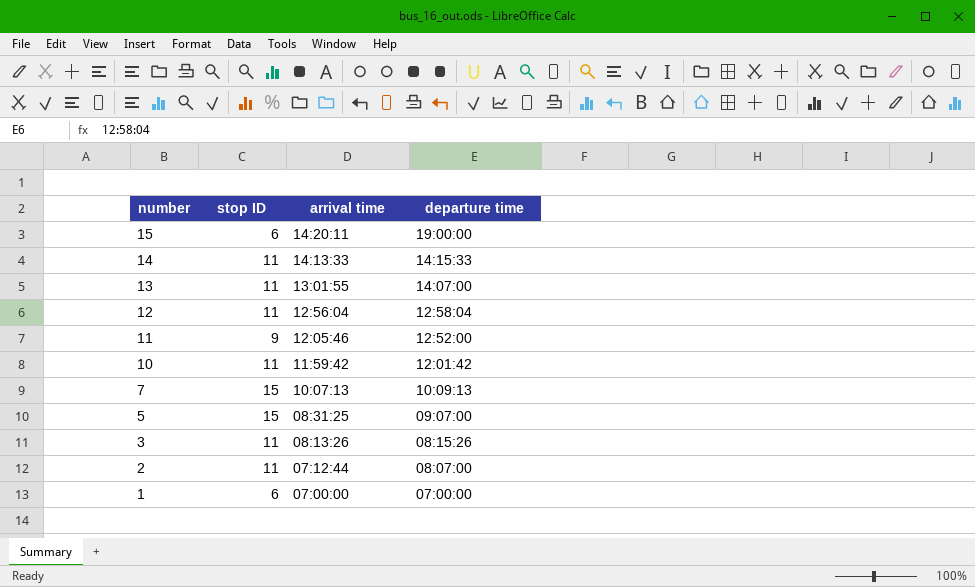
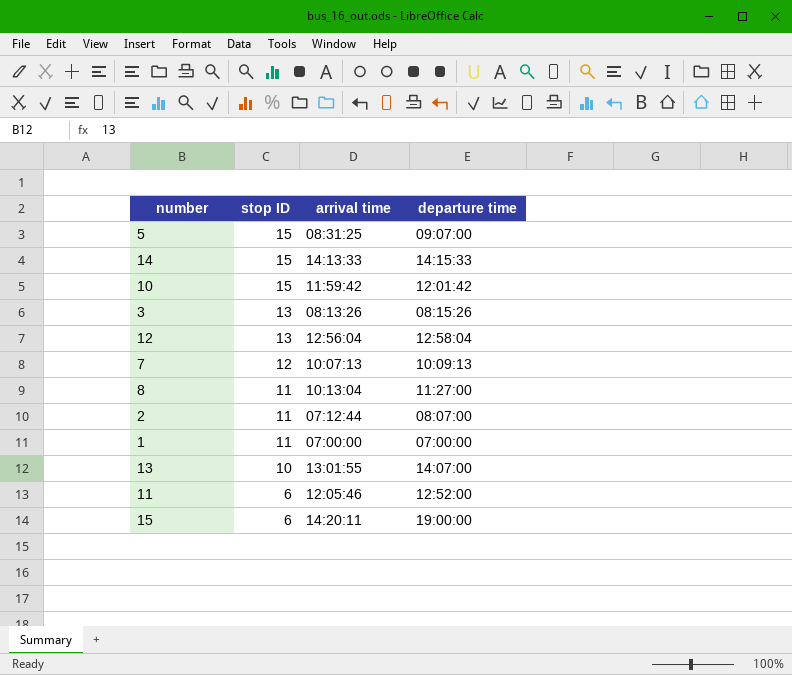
row order: number descending -> stop ID descending
14 | stop ID: 11 -> 15
10 | stop ID: 11 -> 15
3 | stop ID: 11 -> 13
12 | stop ID: 11 -> 13
7 | stop ID: 15 -> 12
row 8: none -> 11 | 10:13:04 | 11:27:00
1 | stop ID: 6 -> 11
13 | stop ID: 11 -> 10
11 | stop ID: 9 -> 6

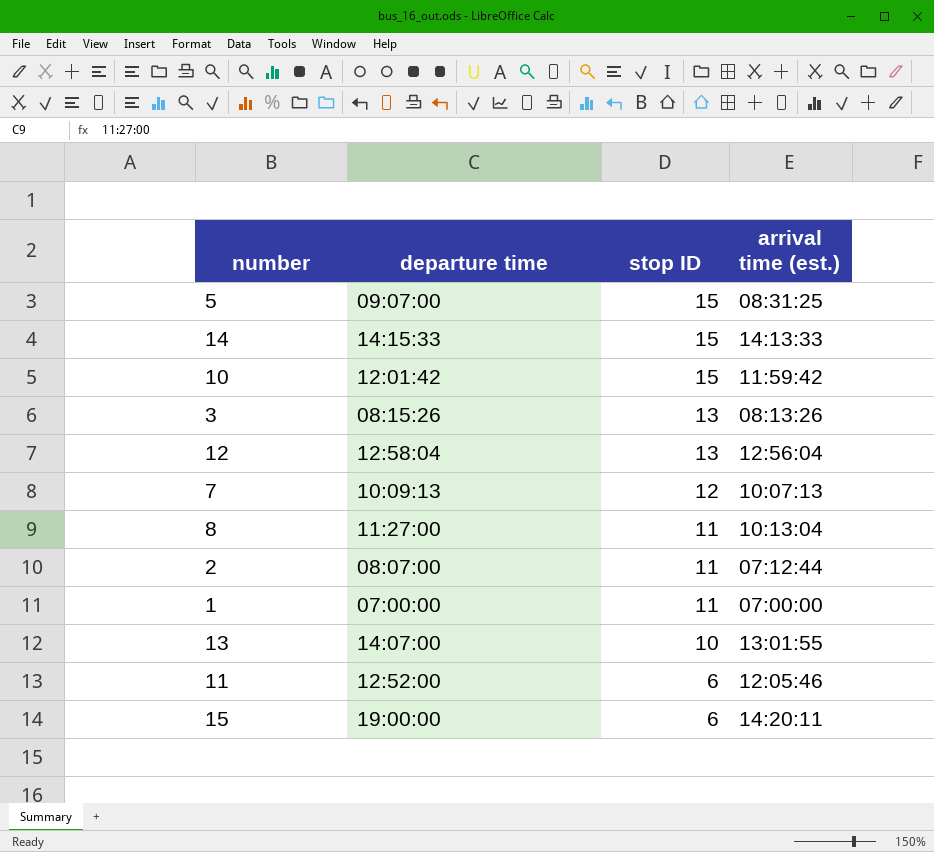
column departure time | position: 4 -> 2
column name: arrival time -> arrival time (est.)

